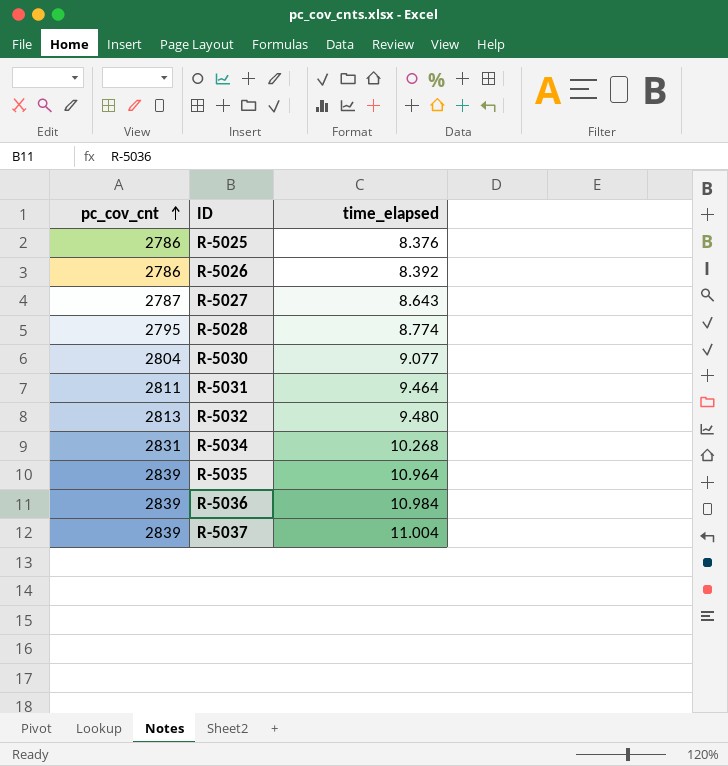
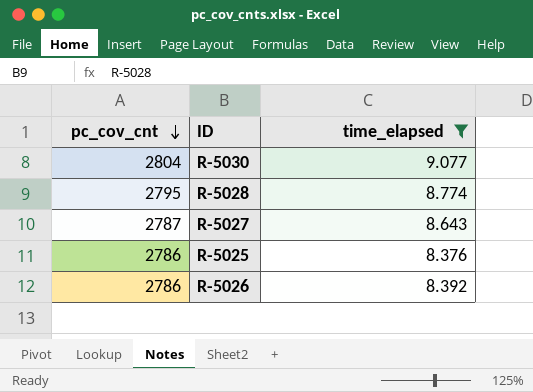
filter: none -> time_elapsed <= 9.077
row order: pc_cov_cnt ascending -> pc_cov_cnt descending

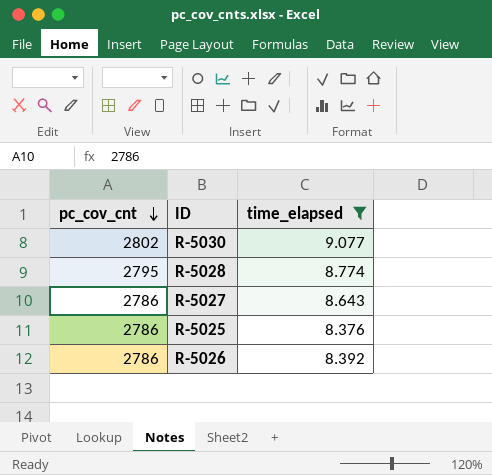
R-5030 | pc_cov_cnt: 2804 -> 2802
R-5027 | pc_cov_cnt: 2787 -> 2786

